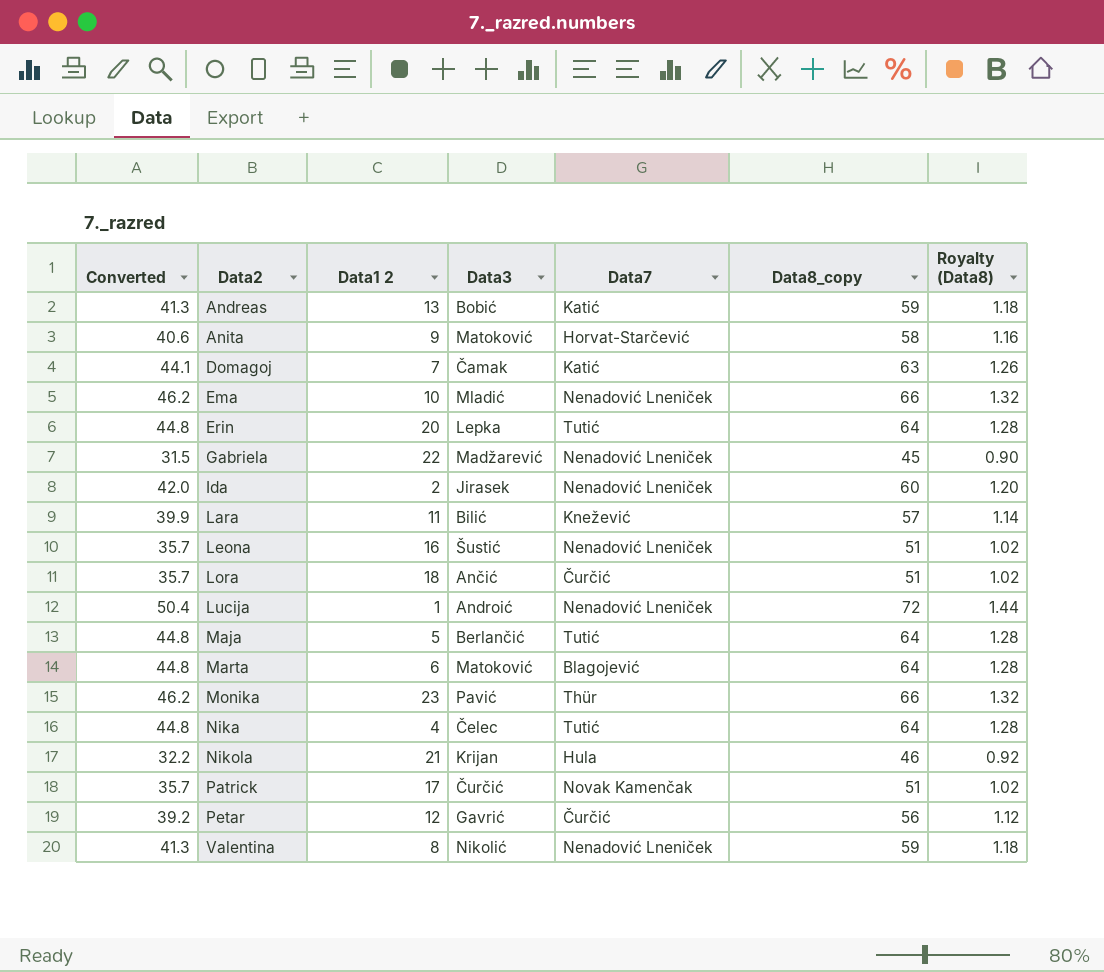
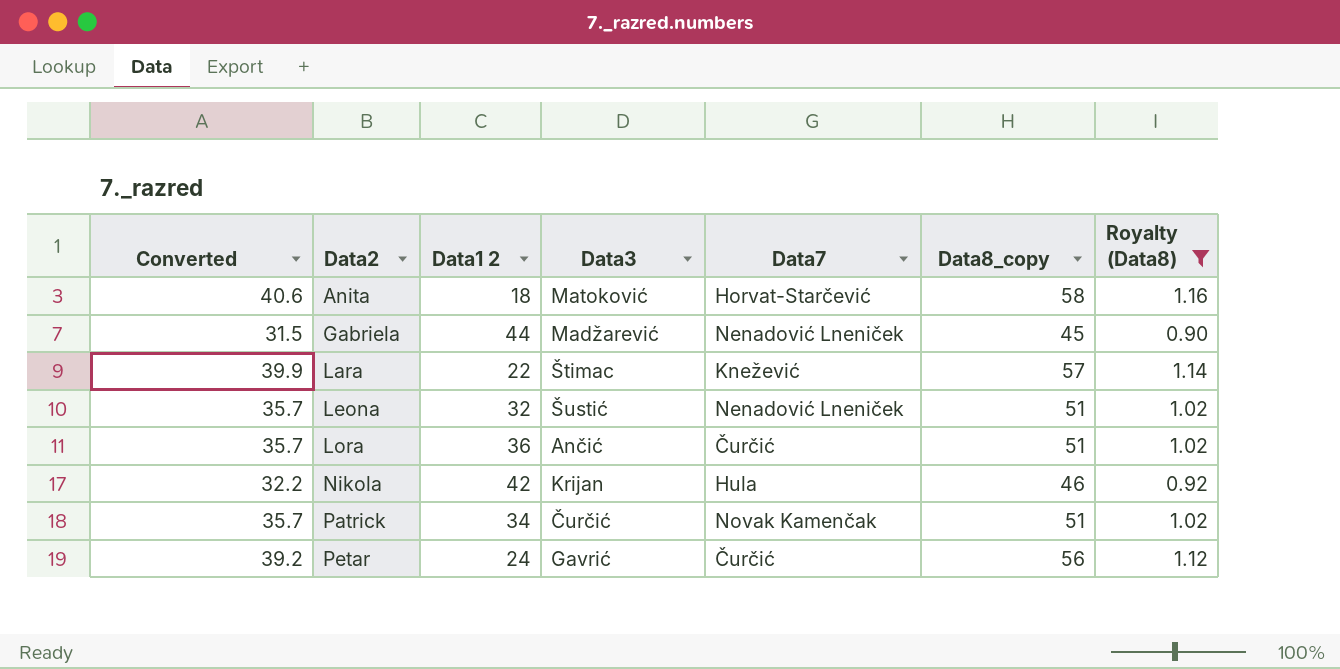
filter: none -> Royalty (Data8) <= 1.16
Anita | Data1 2: 9 -> 18
Gabriela | Data1 2: 22 -> 44
Lara | Data1 2: 11 -> 22
Lara | Data3: Bilić -> Štimac
Leona | Data1 2: 16 -> 32
Lora | Data1 2: 18 -> 36
Nikola | Data1 2: 21 -> 42
Patrick | Data1 2: 17 -> 34
Petar | Data1 2: 12 -> 24

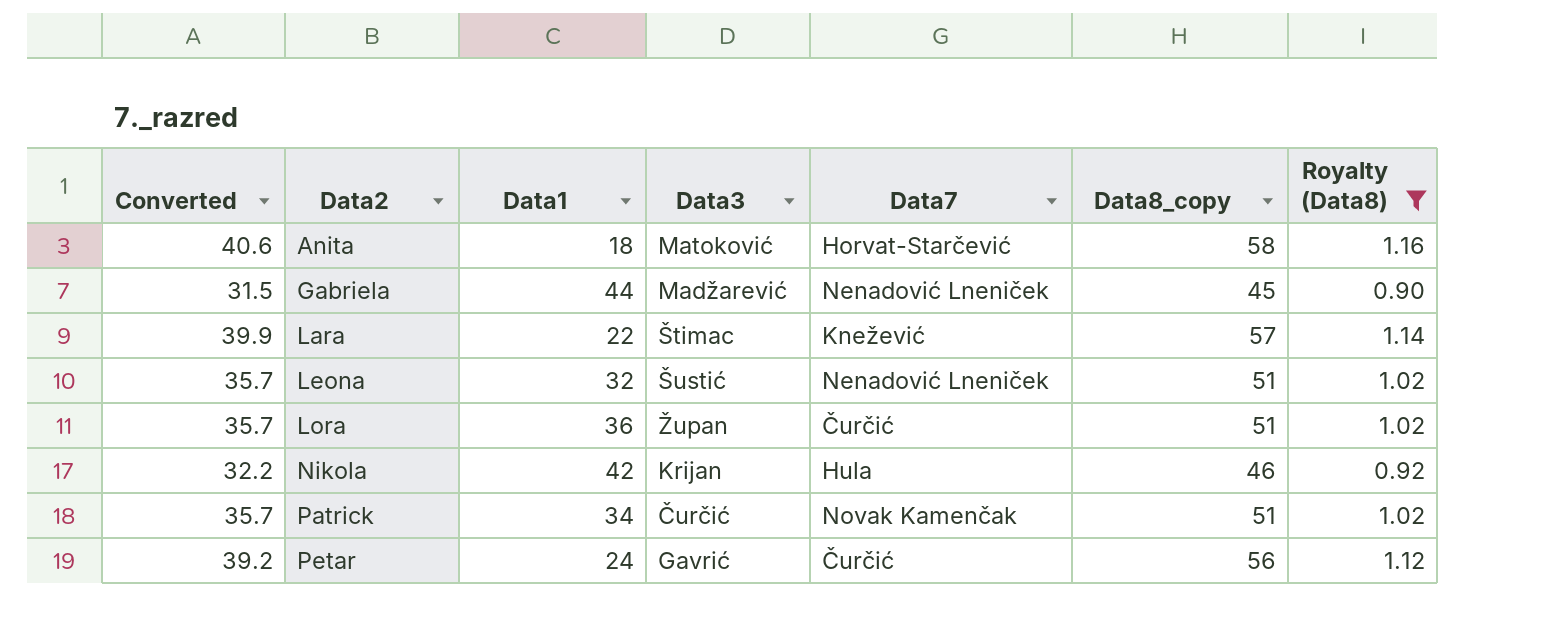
column name: Data1 2 -> Data1
Lora | Data3: Ančić -> Župan

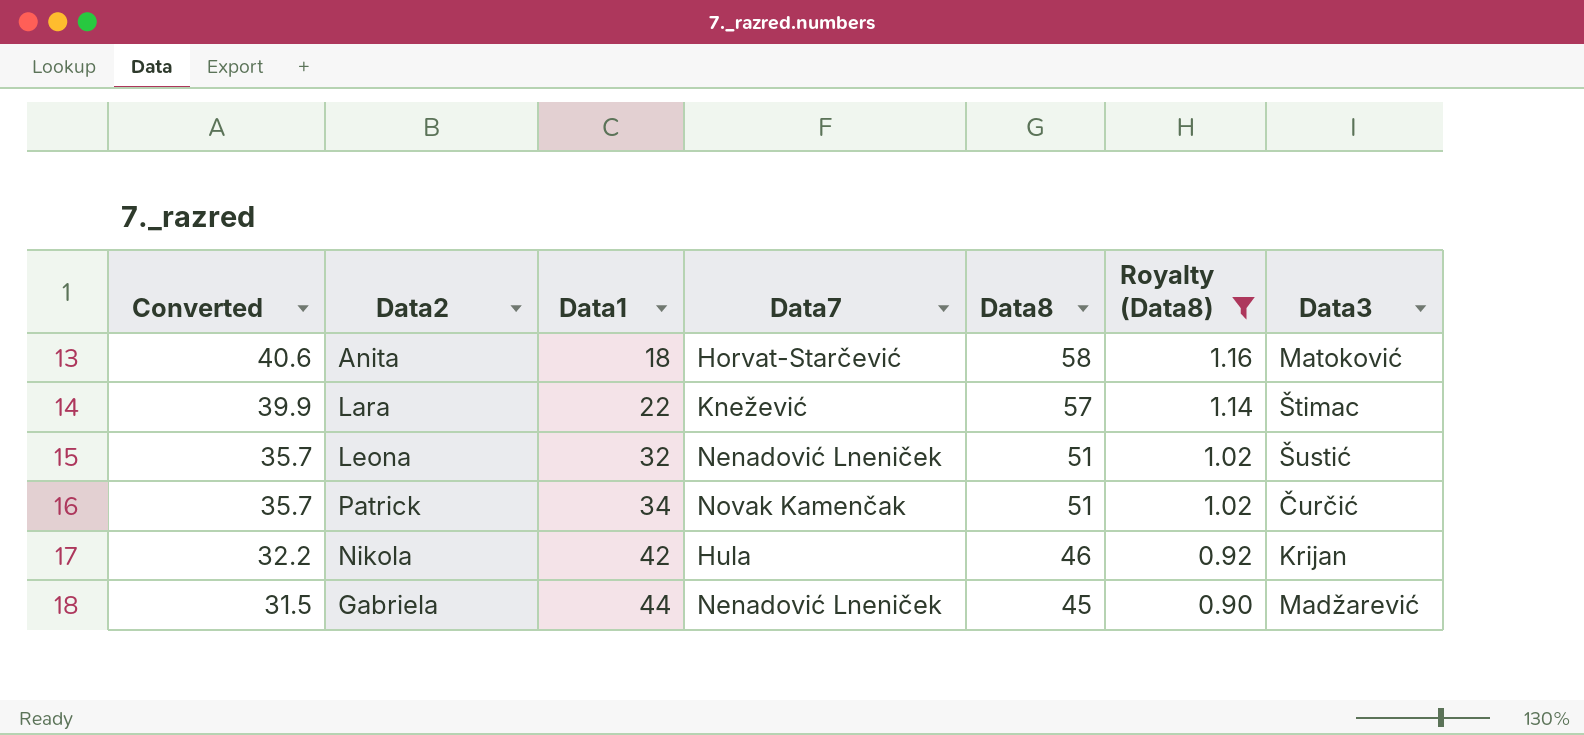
row order: Data2 ascending -> Converted descending
column name: Data8_copy -> Data8
column Data3 | position: 4 -> 7
row Lora: 35.7 | 36 | Župan | Čurčić | 51 | 1.02 -> none
row Petar: 39.2 | 24 | Gavrić | Čurčić | 56 | 1.12 -> none

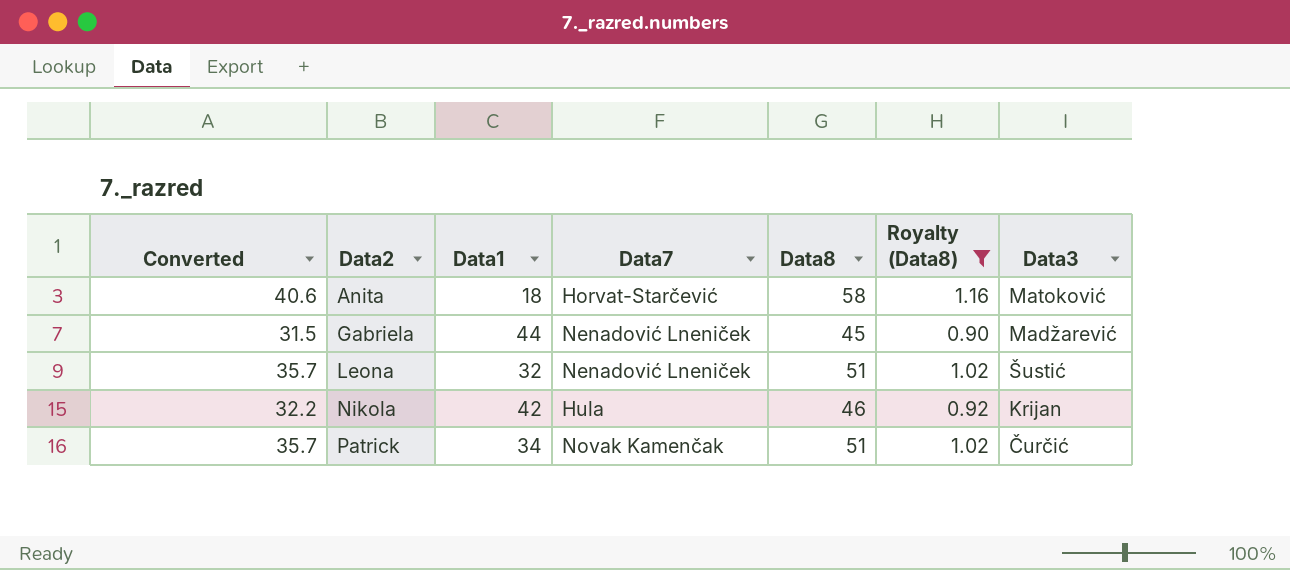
row order: Converted descending -> Data2 ascending
row Lara: 39.9 | 22 | Knežević | 57 | 1.14 | Štimac -> none

